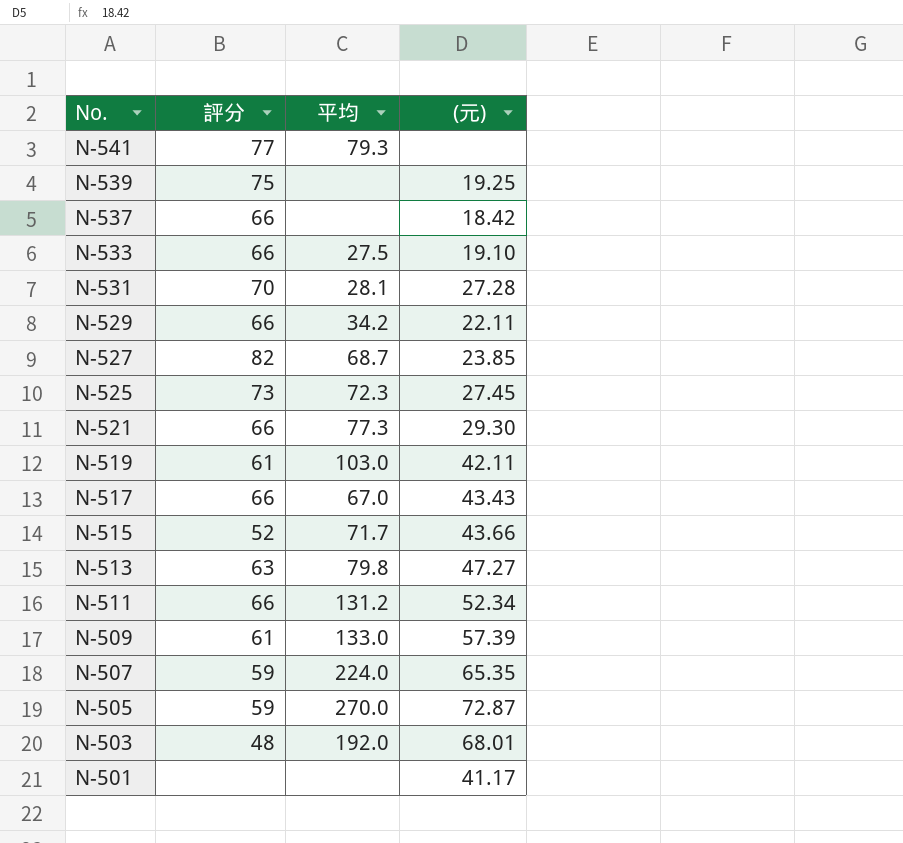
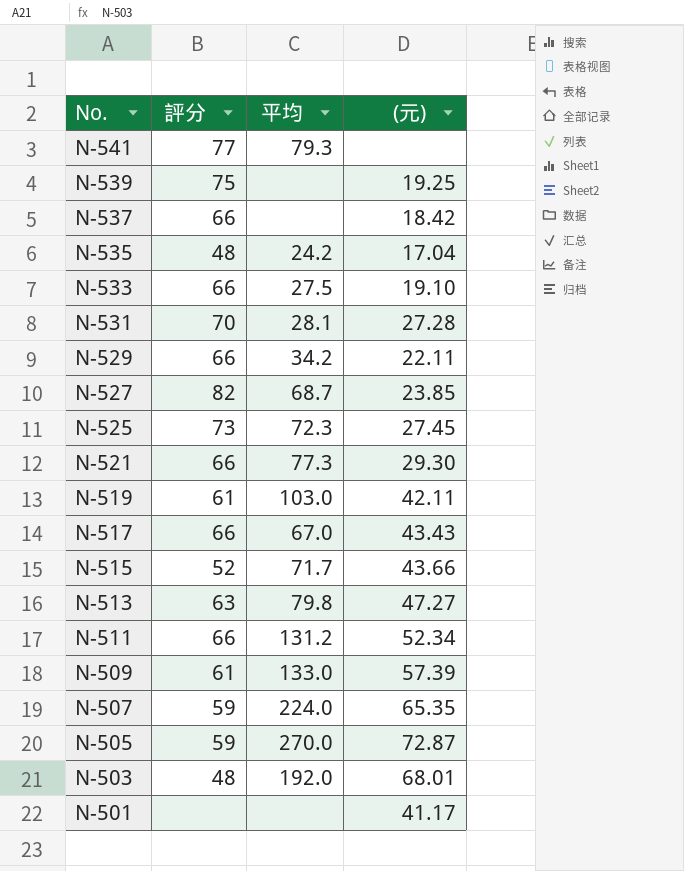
row N-535: none -> 48 | 24.2 | 17.04

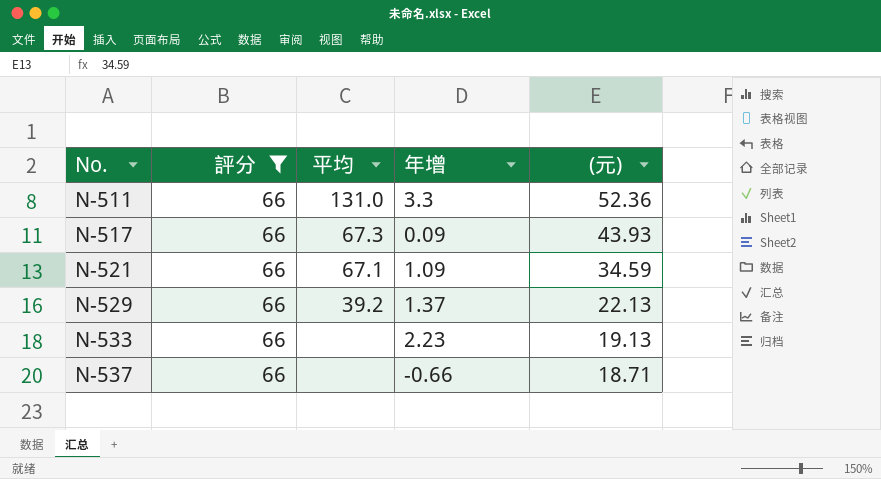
filter: none -> 評分 = 66
row order: No. descending -> No. ascending
column 年增 | position: none -> 4
N-511 | 平均: 131.2 -> 131.0
N-511 | (元): 52.34 -> 52.36
N-517 | 平均: 67.0 -> 67.3
N-517 | (元): 43.43 -> 43.93
N-521 | 平均: 77.3 -> 67.1
N-521 | (元): 29.30 -> 34.59
N-529 | 平均: 34.2 -> 39.2
N-529 | (元): 22.11 -> 22.13
N-533 | 平均: 27.5 -> none
N-533 | (元): 19.10 -> 19.13
N-537 | (元): 18.42 -> 18.71

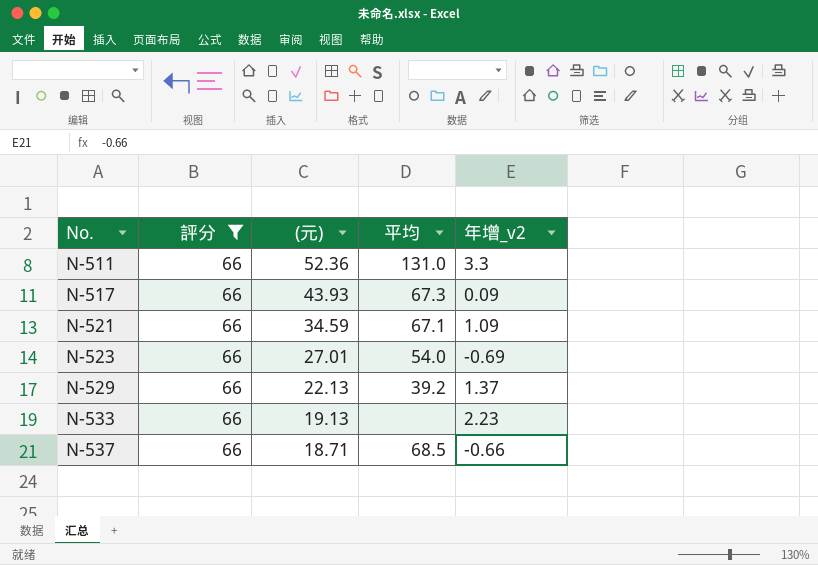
column (元) | position: 5 -> 3
column name: 年增 -> 年增_v2
row N-523: none -> 66 | 27.01 | 54.0 | -0.69
N-537 | 平均: none -> 68.5

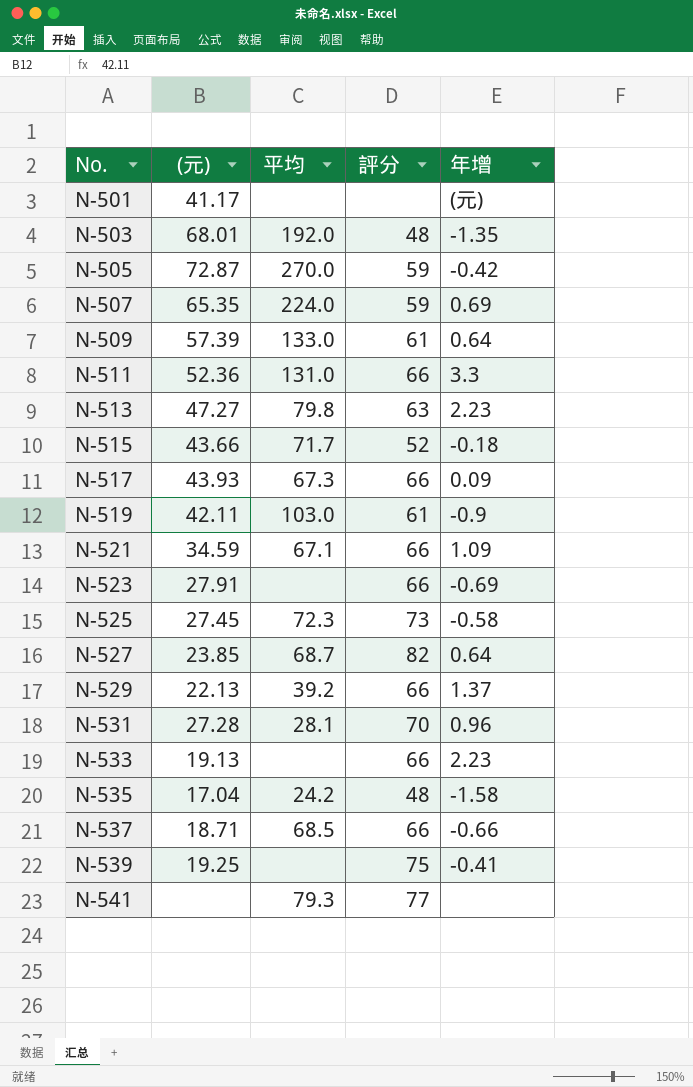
filter: 評分 = 66 -> none
column 評分 | position: 2 -> 4
column name: 年增_v2 -> 年增
N-523 | (元): 27.01 -> 27.91
N-523 | 平均: 54.0 -> none

